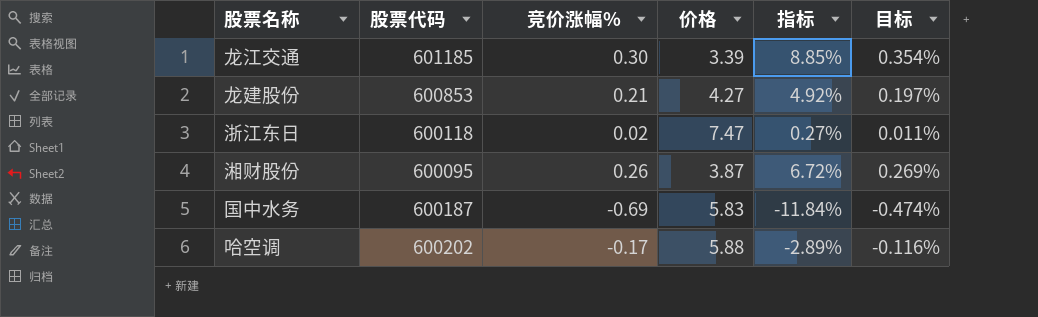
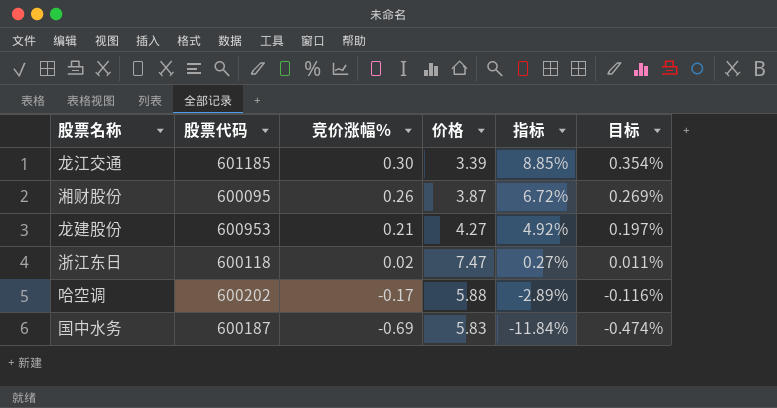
row order: none -> 竞价涨幅% descending
龙建股份 | 股票代码: 600853 -> 600953

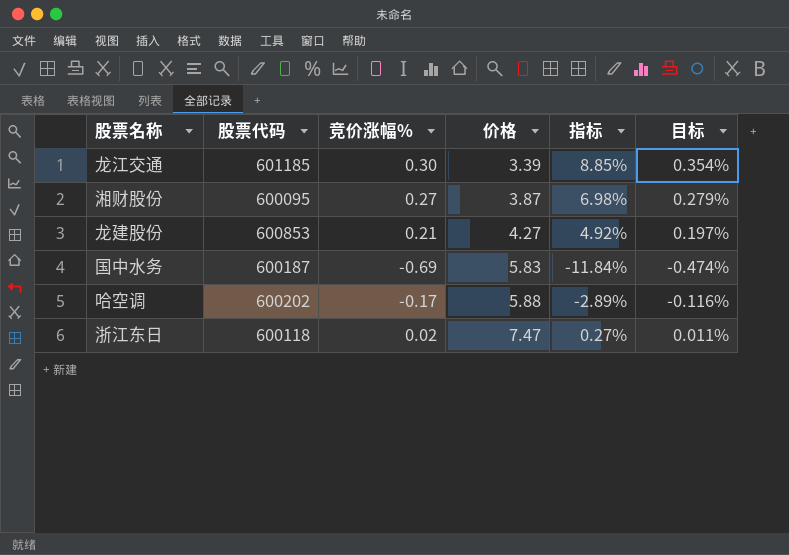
row order: 竞价涨幅% descending -> 价格 ascending
湘财股份 | 竞价涨幅%: 0.26 -> 0.27
湘财股份 | 指标: 6.72% -> 6.98%
湘财股份 | 目标: 0.269% -> 0.279%
龙建股份 | 股票代码: 600953 -> 600853

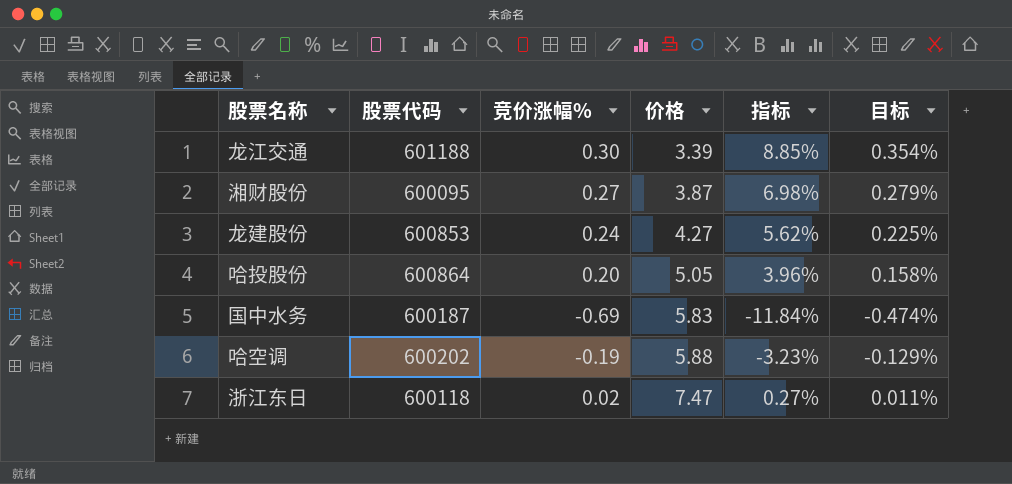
龙江交通 | 股票代码: 601185 -> 601188
龙建股份 | 竞价涨幅%: 0.21 -> 0.24
龙建股份 | 指标: 4.92% -> 5.62%
龙建股份 | 目标: 0.197% -> 0.225%
row 哈投股份: none -> 600864 | 0.20 | 5.05 | 3.96% | 0.158%
哈空调 | 竞价涨幅%: -0.17 -> -0.19
哈空调 | 指标: -2.89% -> -3.23%
哈空调 | 目标: -0.116% -> -0.129%

